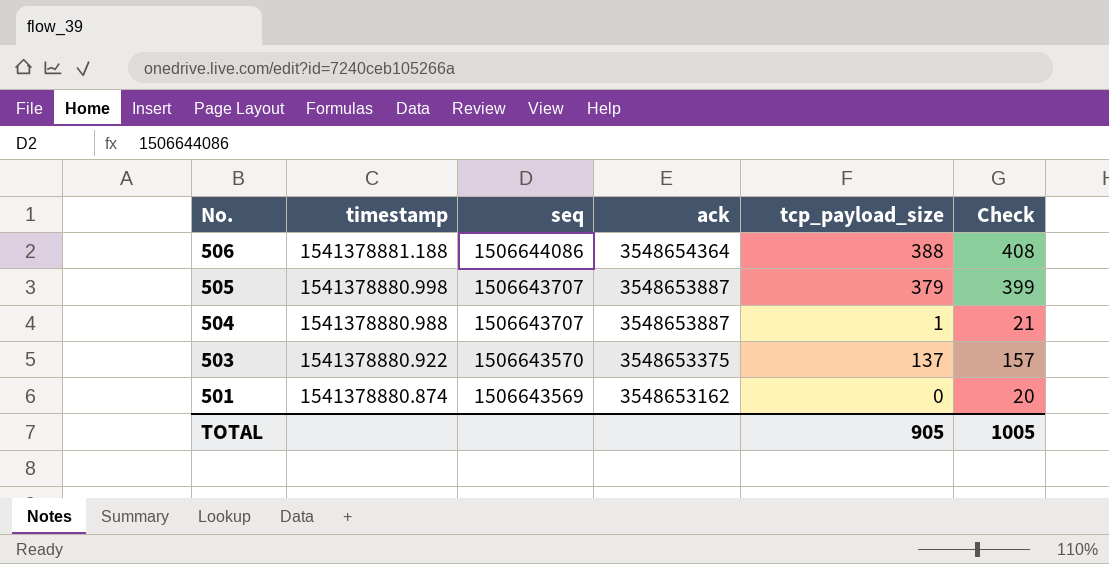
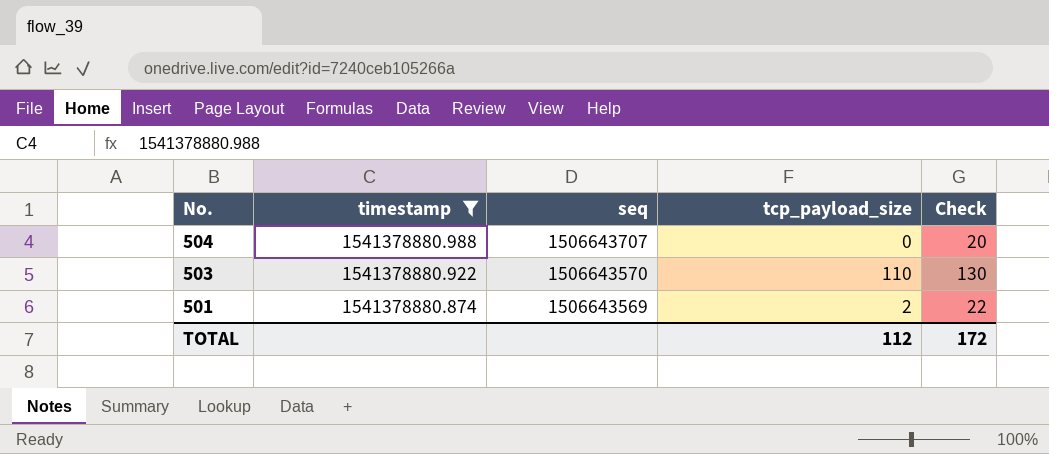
filter: none -> timestamp <= 1541378880.988
column ack | position: 4 -> none
504 | tcp_payload_size: 1 -> 0
504 | Check: 21 -> 20
503 | tcp_payload_size: 137 -> 110
503 | Check: 157 -> 130
501 | tcp_payload_size: 0 -> 2
501 | Check: 20 -> 22
TOTAL | tcp_payload_size: 905 -> 112
TOTAL | Check: 1005 -> 172

